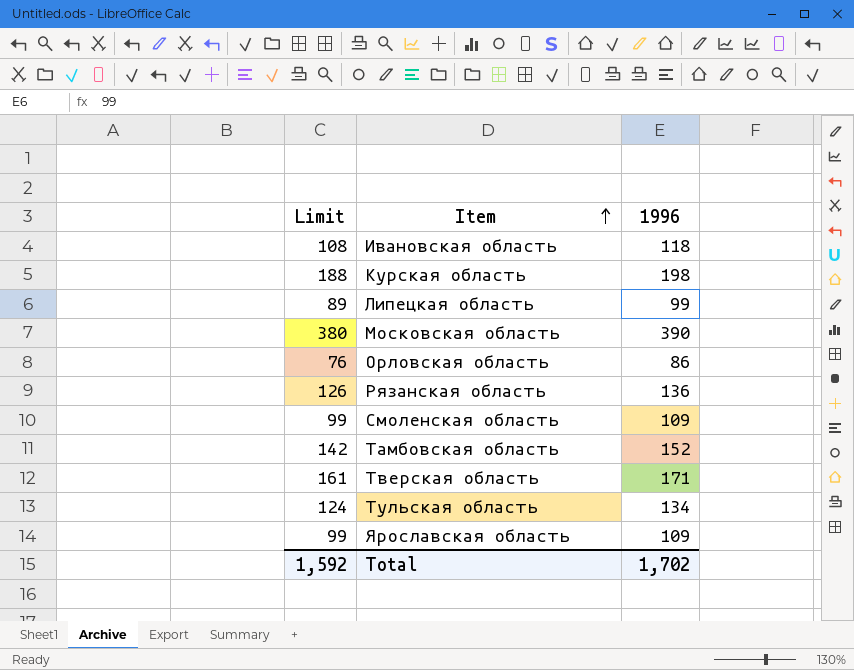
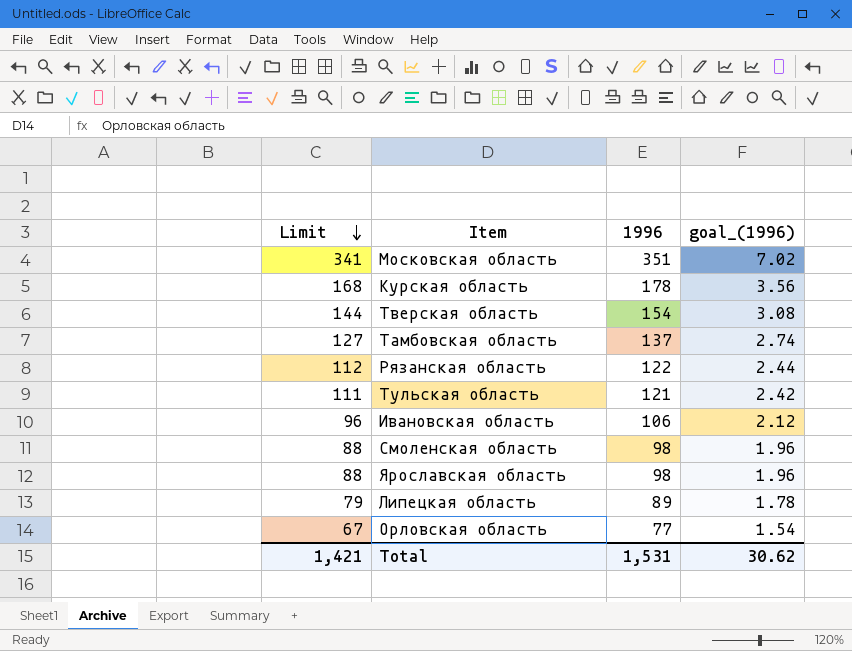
row order: Item ascending -> Limit descending
column goal_(1996) | formula: none -> [1996] * 0.02
Московская область | Limit: 380 -> 341
Московская область | 1996: 390 -> 351
Курская область | Limit: 188 -> 168
Курская область | 1996: 198 -> 178
Тверская область | Limit: 161 -> 144
Тверская область | 1996: 171 -> 154
Тамбовская область | Limit: 142 -> 127
Тамбовская область | 1996: 152 -> 137
Рязанская область | Limit: 126 -> 112
Рязанская область | 1996: 136 -> 122
Тульская область | Limit: 124 -> 111
Тульская область | 1996: 134 -> 121
Ивановская область | Limit: 108 -> 96
Ивановская область | 1996: 118 -> 106
Смоленская область | Limit: 99 -> 88
Смоленская область | 1996: 109 -> 98
Ярославская область | Limit: 99 -> 88
Ярославская область | 1996: 109 -> 98
Липецкая область | Limit: 89 -> 79
Липецкая область | 1996: 99 -> 89
Орловская область | Limit: 76 -> 67
Орловская область | 1996: 86 -> 77
Total | Limit: 1,592 -> 1,421
Total | 1996: 1,702 -> 1,531

